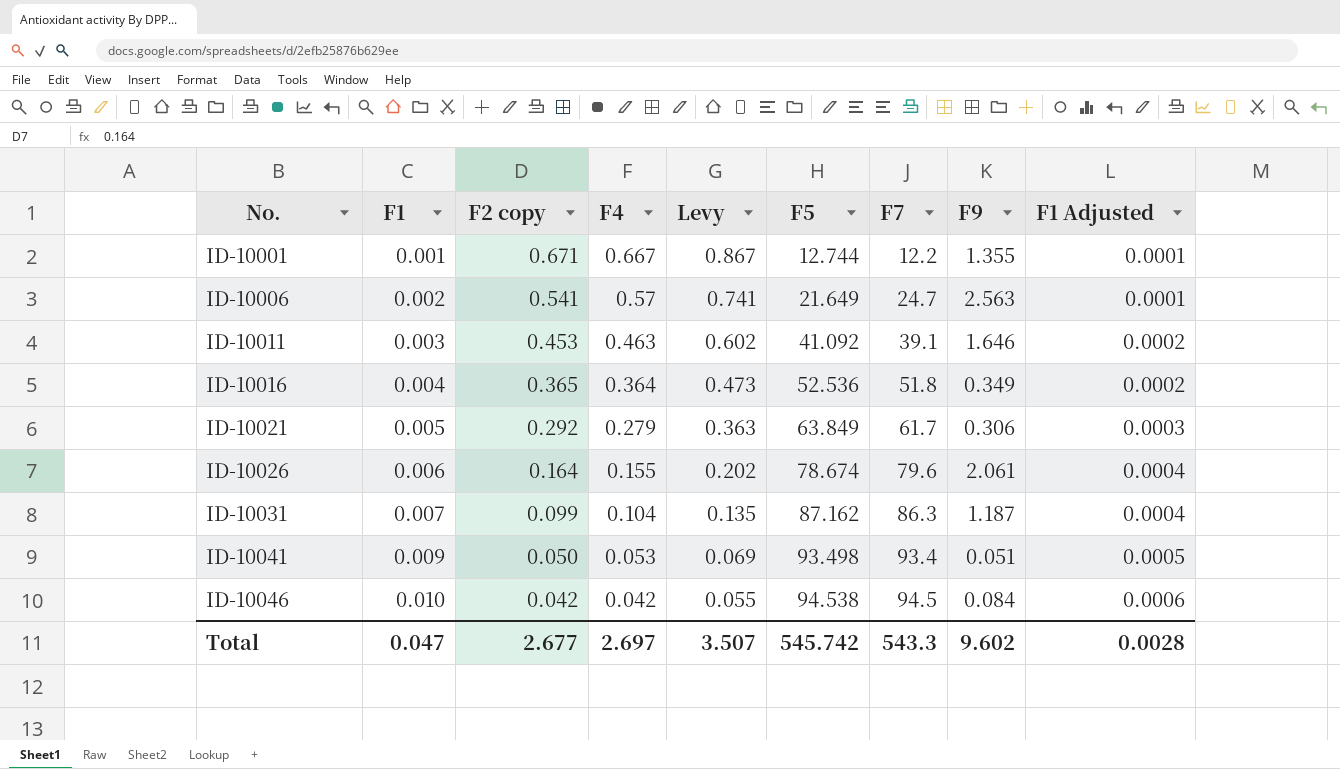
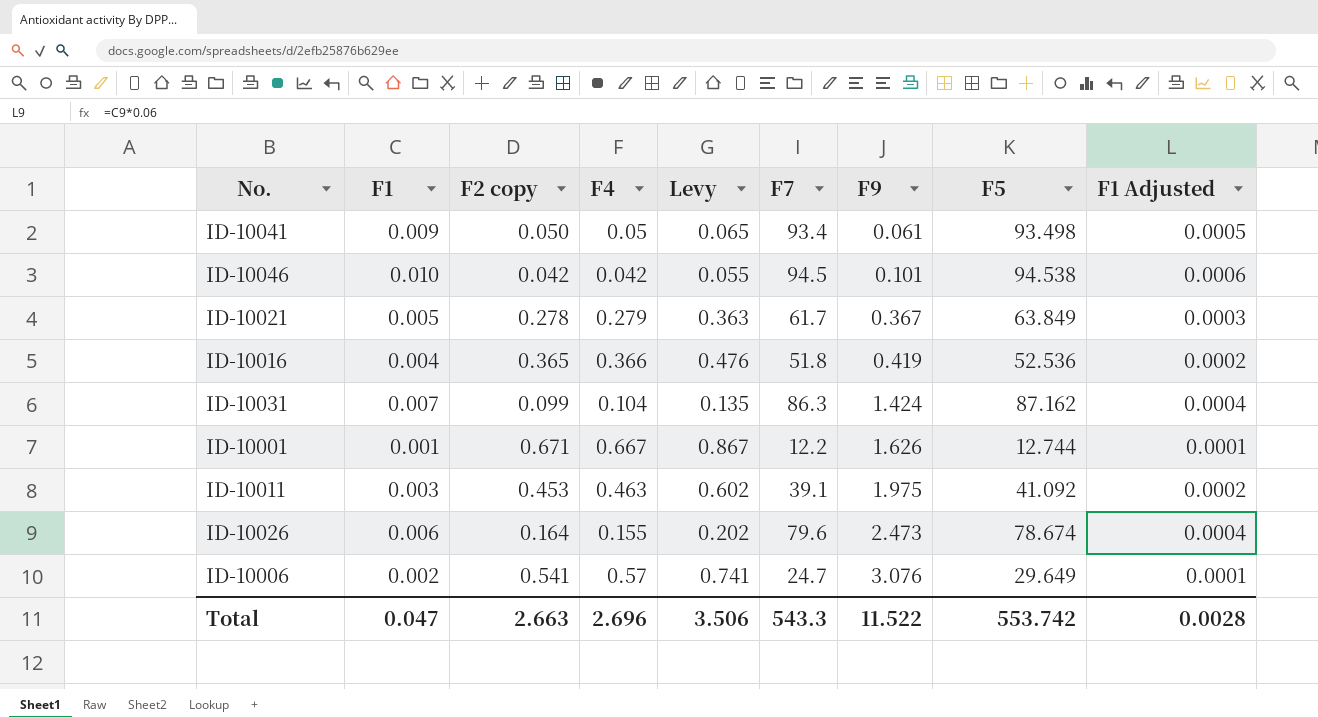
row order: No. ascending -> F9 ascending
column F5 | position: 6 -> 8
ID-10041 | F4: 0.053 -> 0.05
ID-10041 | Levy: 0.069 -> 0.065
ID-10041 | F9: 0.051 -> 0.061
ID-10046 | F9: 0.084 -> 0.101
ID-10021 | F2 copy: 0.292 -> 0.278
ID-10021 | F9: 0.306 -> 0.367
ID-10016 | F4: 0.364 -> 0.366
ID-10016 | Levy: 0.473 -> 0.476
ID-10016 | F9: 0.349 -> 0.419
ID-10031 | F9: 1.187 -> 1.424
ID-10001 | F9: 1.355 -> 1.626
ID-10011 | F9: 1.646 -> 1.975
ID-10026 | F9: 2.061 -> 2.473
ID-10006 | F9: 2.563 -> 3.076
ID-10006 | F5: 21.649 -> 29.649
Total | F2 copy: 2.677 -> 2.663
Total | F4: 2.697 -> 2.696
Total | Levy: 3.507 -> 3.506
Total | F9: 9.602 -> 11.522
Total | F5: 545.742 -> 553.742

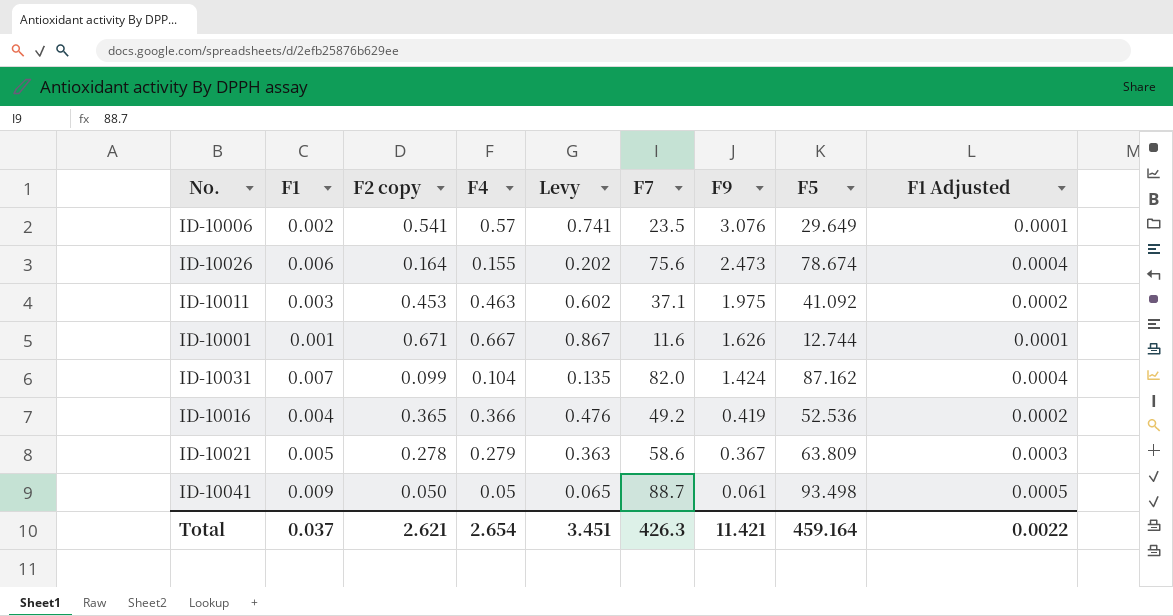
row order: F9 ascending -> F9 descending
row ID-10046: 0.010 | 0.042 | 0.042 | 0.055 | 94.5 | 0.101 | 94.538 | 0.0006 -> none
ID-10006 | F7: 24.7 -> 23.5
ID-10026 | F7: 79.6 -> 75.6
ID-10011 | F7: 39.1 -> 37.1
ID-10001 | F7: 12.2 -> 11.6
ID-10031 | F7: 86.3 -> 82.0
ID-10016 | F7: 51.8 -> 49.2
ID-10021 | F7: 61.7 -> 58.6
ID-10021 | F5: 63.849 -> 63.809
ID-10041 | F7: 93.4 -> 88.7
Total | F1: 0.047 -> 0.037
Total | F2 copy: 2.663 -> 2.621
Total | F4: 2.696 -> 2.654
Total | Levy: 3.506 -> 3.451
Total | F7: 543.3 -> 426.3
Total | F9: 11.522 -> 11.421
Total | F5: 553.742 -> 459.164
Total | F1 Adjusted: 0.0028 -> 0.0022

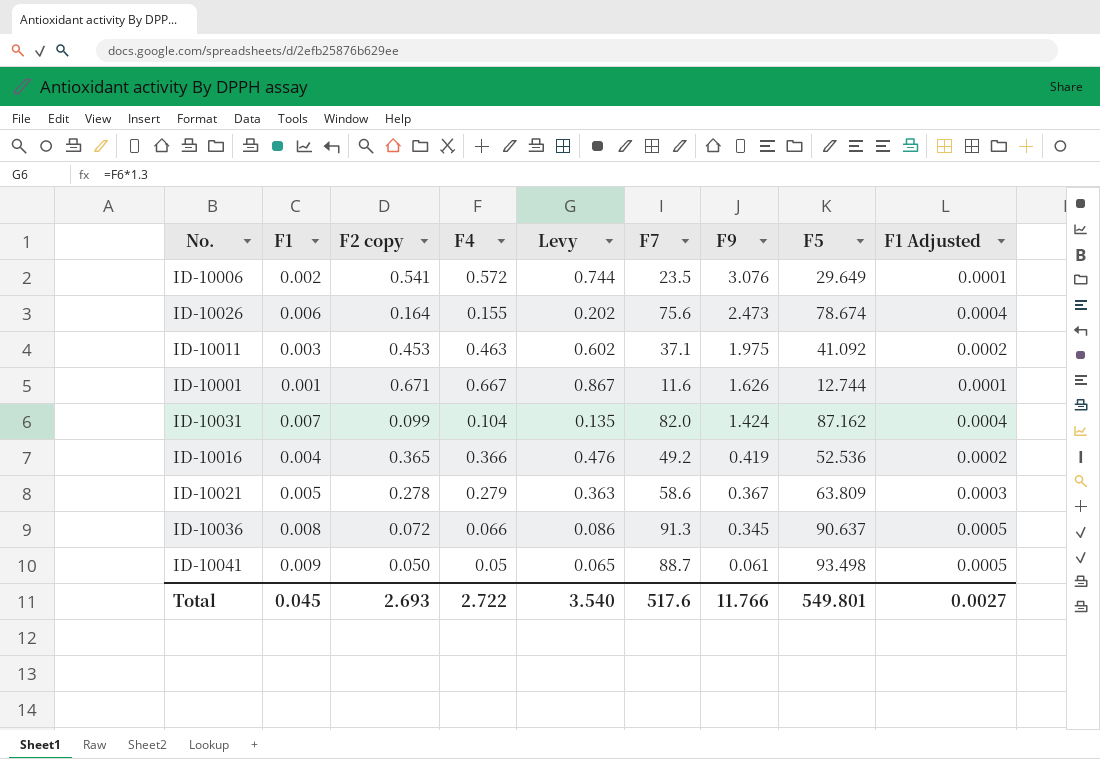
ID-10006 | F4: 0.57 -> 0.572
ID-10006 | Levy: 0.741 -> 0.744
row ID-10036: none -> 0.008 | 0.072 | 0.066 | 0.086 | 91.3 | 0.345 | 90.637 | 0.0005
Total | F1: 0.037 -> 0.045
Total | F2 copy: 2.621 -> 2.693
Total | F4: 2.654 -> 2.722
Total | Levy: 3.451 -> 3.540
Total | F7: 426.3 -> 517.6
Total | F9: 11.421 -> 11.766
Total | F5: 459.164 -> 549.801
Total | F1 Adjusted: 0.0022 -> 0.0027

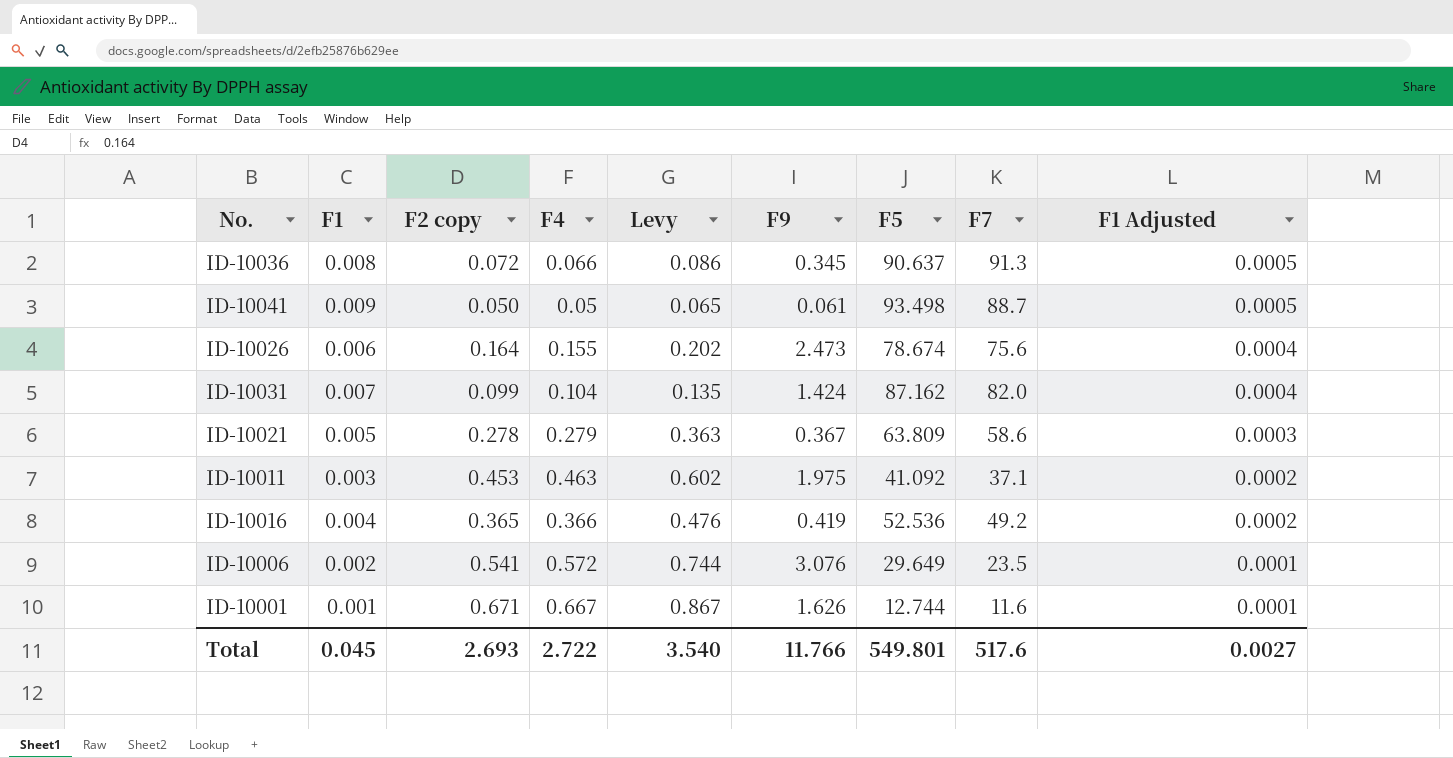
row order: F9 descending -> F1 Adjusted descending
column F7 | position: 6 -> 8

